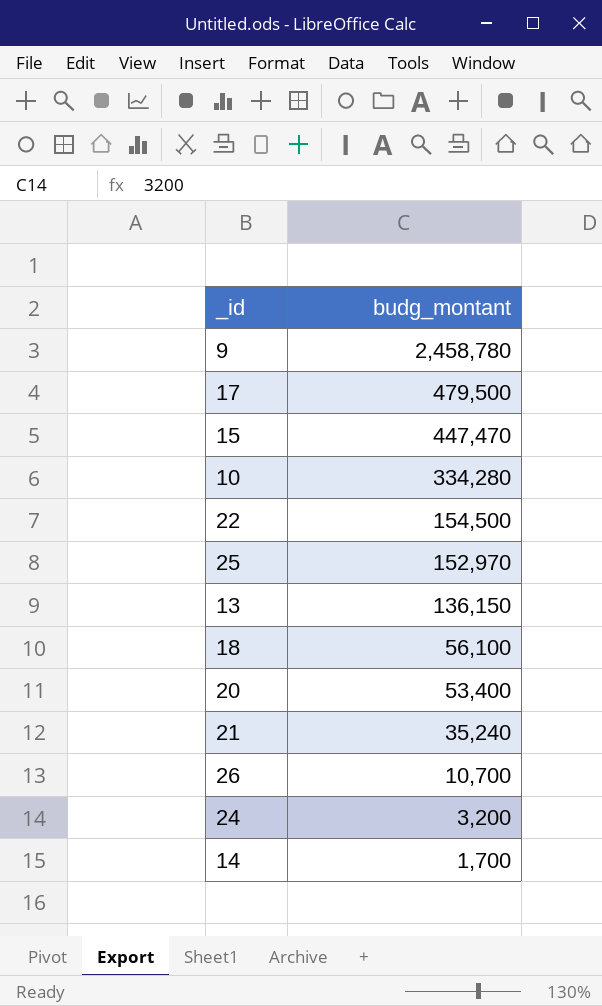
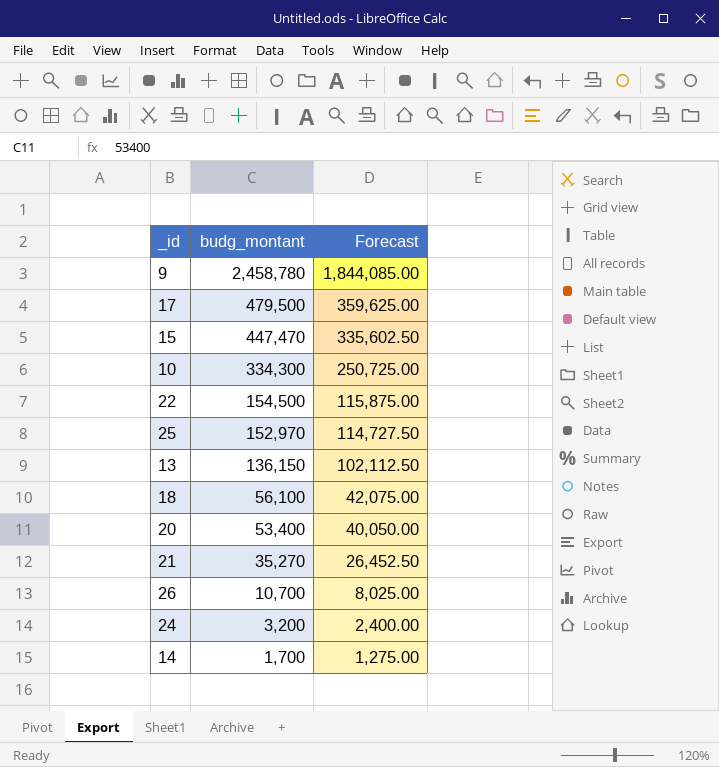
column Forecast | formula: none -> [budg_montant] * 0.75
10 | budg_montant: 334,280 -> 334,300
21 | budg_montant: 35,240 -> 35,270

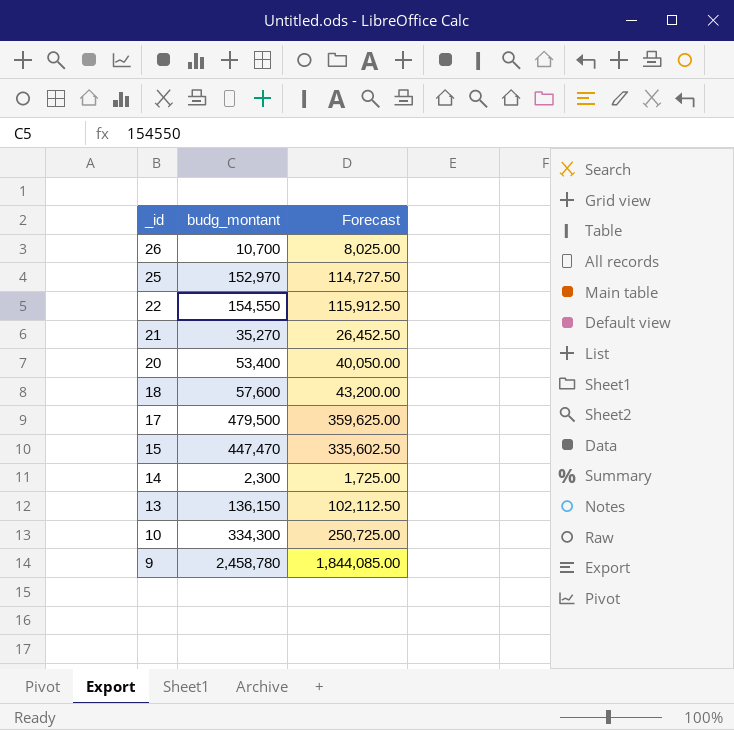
row order: budg_montant descending -> _id descending
row 24: 3,200 | 2,400.00 -> none
22 | budg_montant: 154,500 -> 154,550
22 | Forecast: 115,875.00 -> 115,912.50
18 | budg_montant: 56,100 -> 57,600
18 | Forecast: 42,075.00 -> 43,200.00
14 | budg_montant: 1,700 -> 2,300
14 | Forecast: 1,275.00 -> 1,725.00

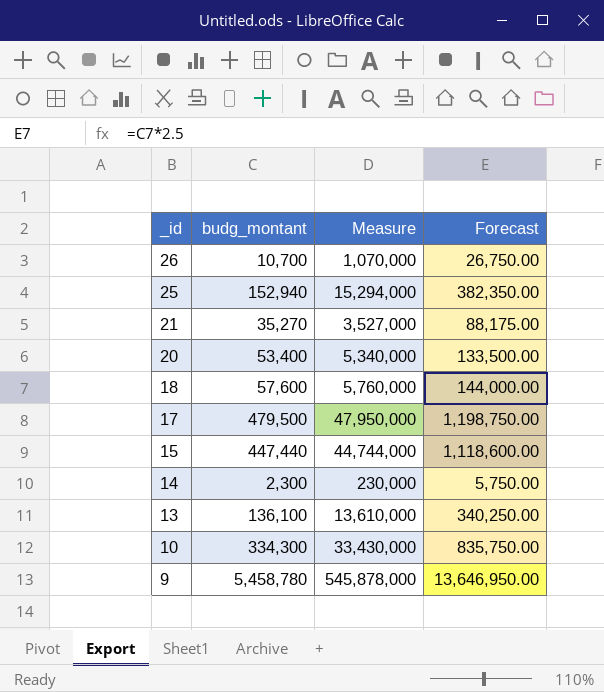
column Measure | formula: none -> [budg_montant] * 100
column Forecast | formula: [budg_montant] * 0.75 -> [budg_montant] * 2.5
row 22: 154,550 | 115,912.50 -> none
25 | budg_montant: 152,970 -> 152,940
15 | budg_montant: 447,470 -> 447,440
13 | budg_montant: 136,150 -> 136,100
9 | budg_montant: 2,458,780 -> 5,458,780

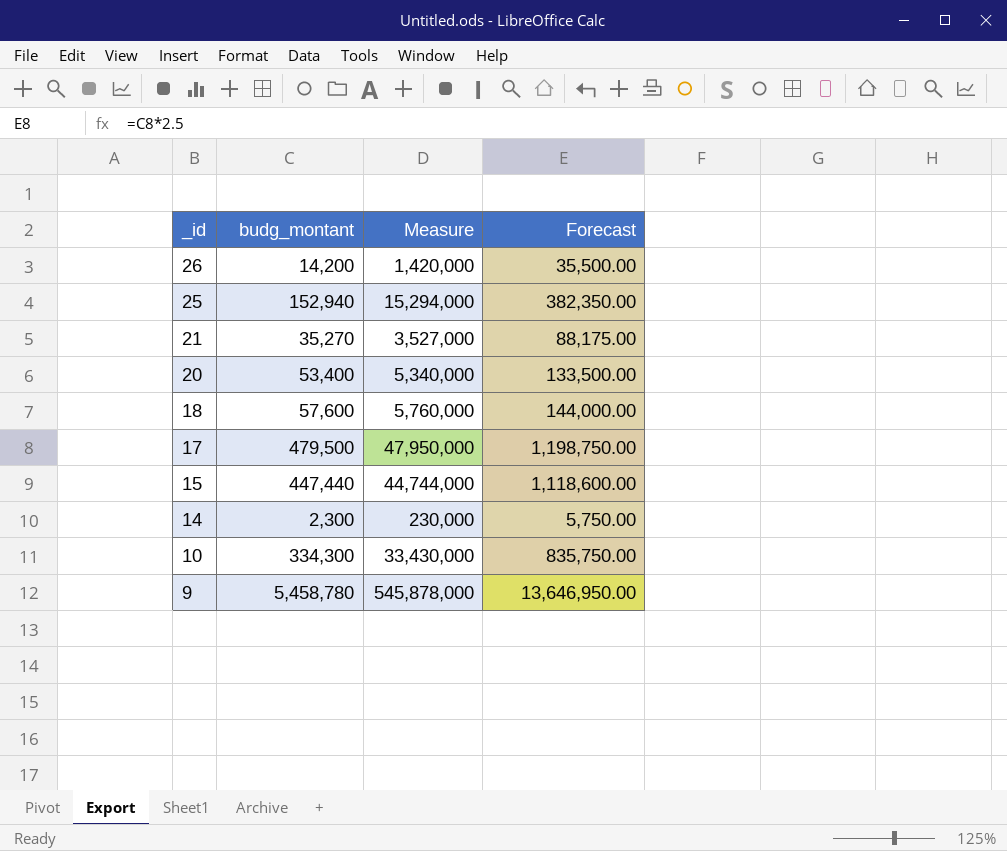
row 13: 136,100 | 13,610,000 | 340,250.00 -> none
26 | budg_montant: 10,700 -> 14,200
26 | Measure: 1,070,000 -> 1,420,000
26 | Forecast: 26,750.00 -> 35,500.00

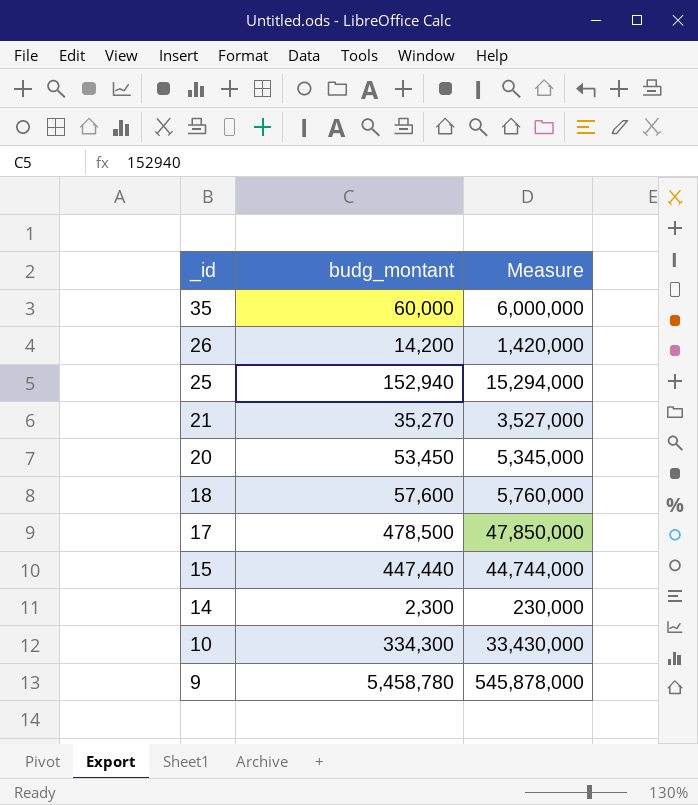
column Forecast | formula: [budg_montant] * 2.5 -> none
row 35: none -> 60,000 | 6,000,000
20 | budg_montant: 53,400 -> 53,450
20 | Measure: 5,340,000 -> 5,345,000
17 | budg_montant: 479,500 -> 478,500
17 | Measure: 47,950,000 -> 47,850,000

